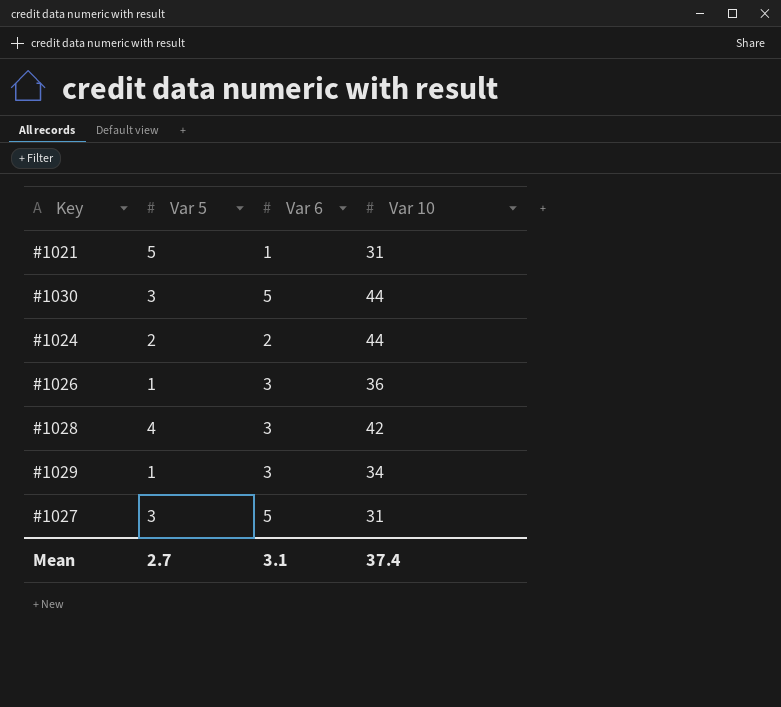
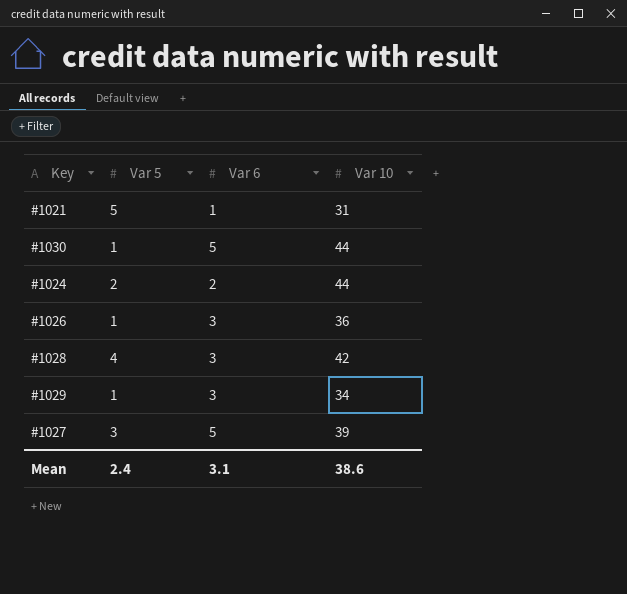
#1030 | Var 5: 3 -> 1
#1027 | Var 10: 31 -> 39
Mean | Var 5: 2.7 -> 2.4
Mean | Var 10: 37.4 -> 38.6

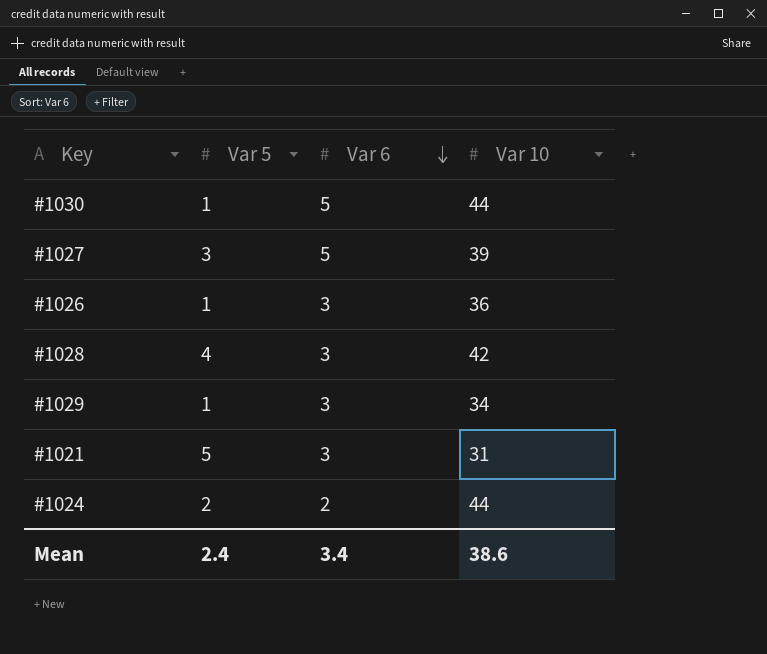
row order: none -> Var 6 descending
#1021 | Var 6: 1 -> 3
Mean | Var 6: 3.1 -> 3.4

